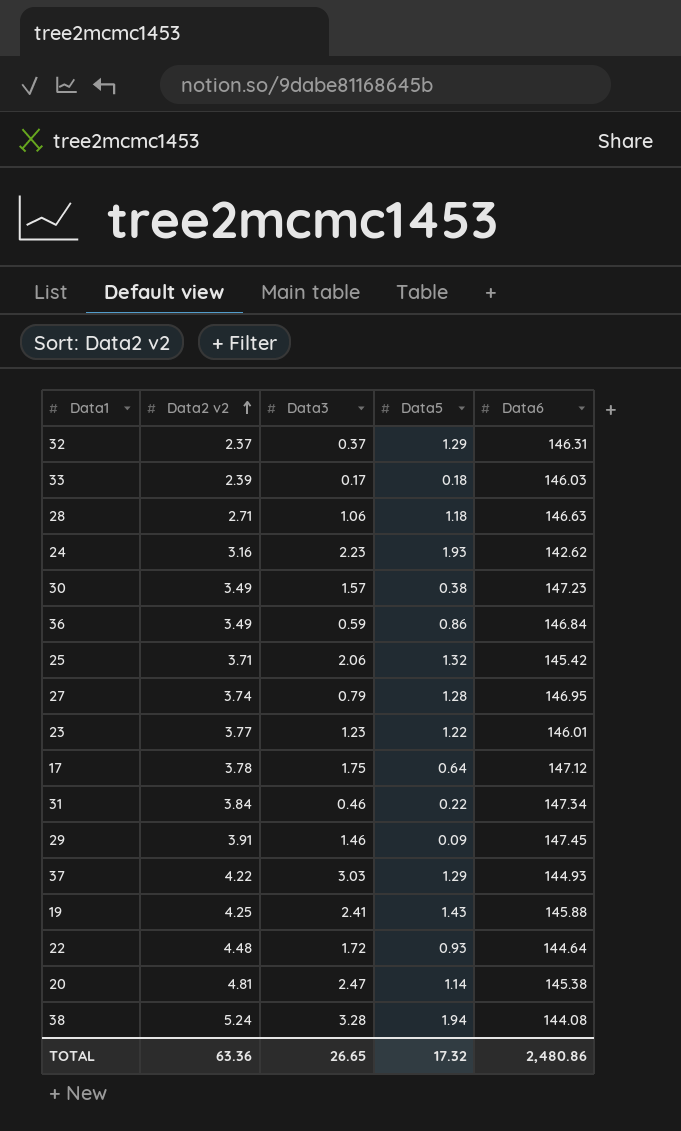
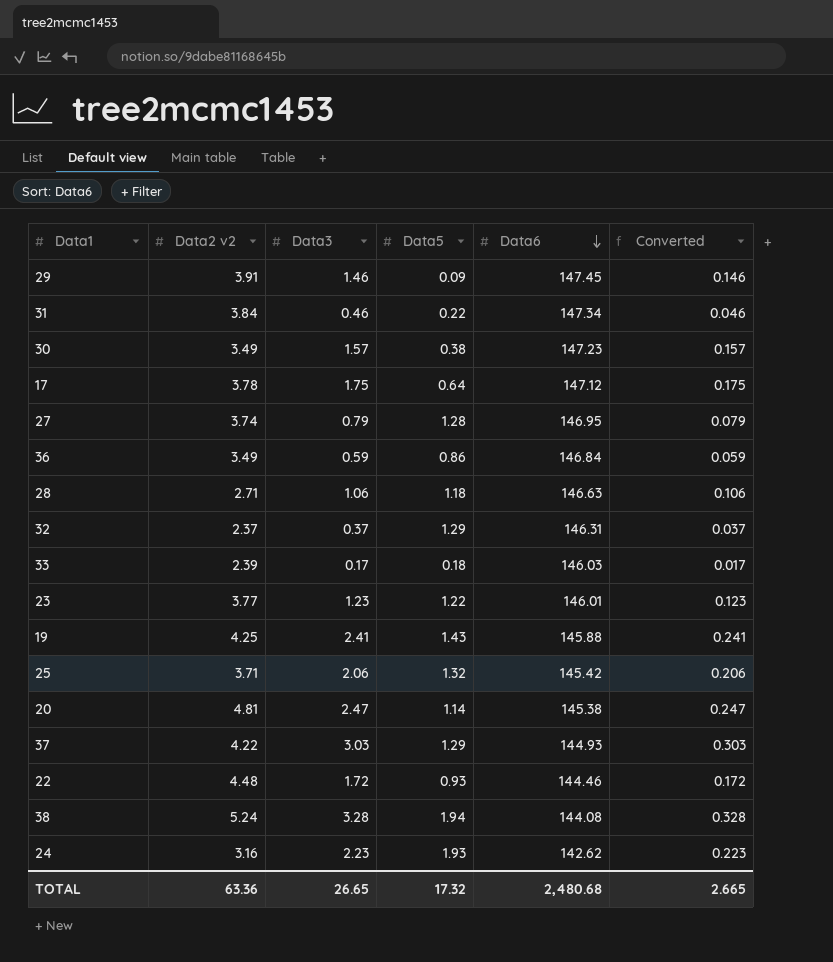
row order: Data2 v2 ascending -> Data6 descending
column Converted | formula: none -> [Data3] * 0.1
22 | Data6: 144.64 -> 144.46
TOTAL | Data6: 2,480.86 -> 2,480.68

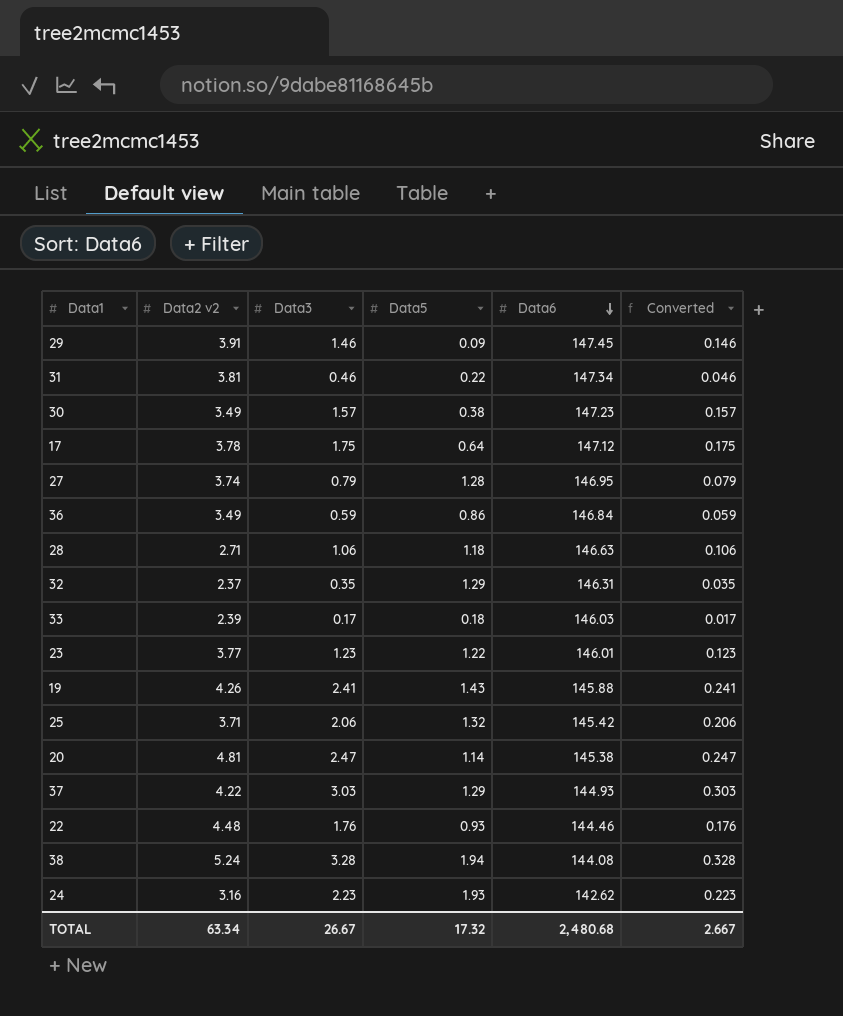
31 | Data2 v2: 3.84 -> 3.81
32 | Data3: 0.37 -> 0.35
32 | Converted: 0.037 -> 0.035
19 | Data2 v2: 4.25 -> 4.26
22 | Data3: 1.72 -> 1.76
22 | Converted: 0.172 -> 0.176
TOTAL | Data2 v2: 63.36 -> 63.34
TOTAL | Data3: 26.65 -> 26.67
TOTAL | Converted: 2.665 -> 2.667

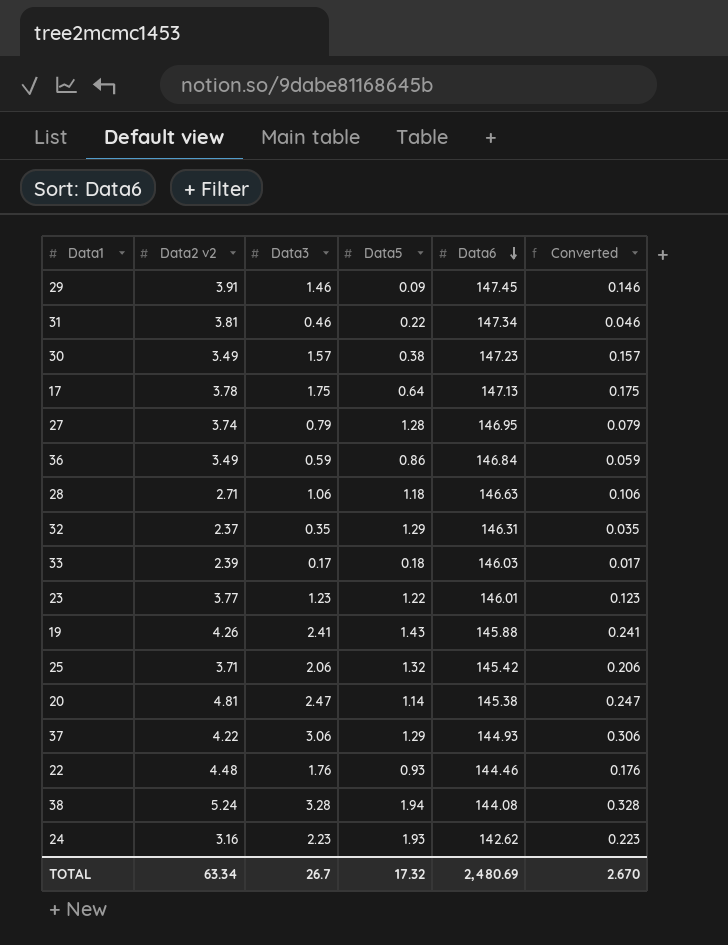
17 | Data6: 147.12 -> 147.13
37 | Data3: 3.03 -> 3.06
37 | Converted: 0.303 -> 0.306
TOTAL | Data3: 26.67 -> 26.7
TOTAL | Data6: 2,480.68 -> 2,480.69
TOTAL | Converted: 2.667 -> 2.670

